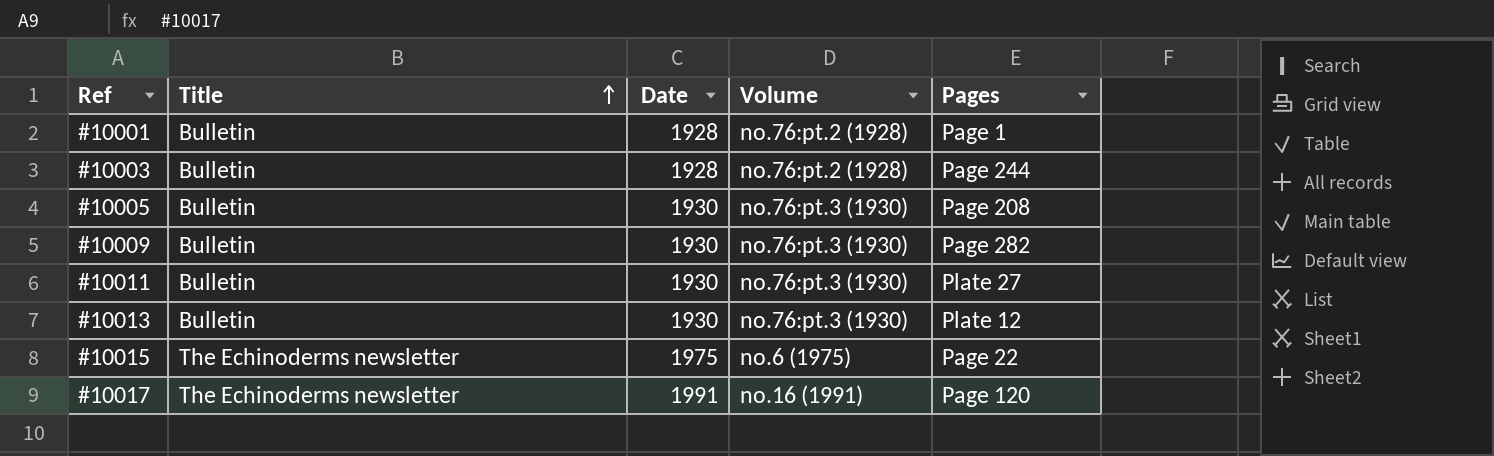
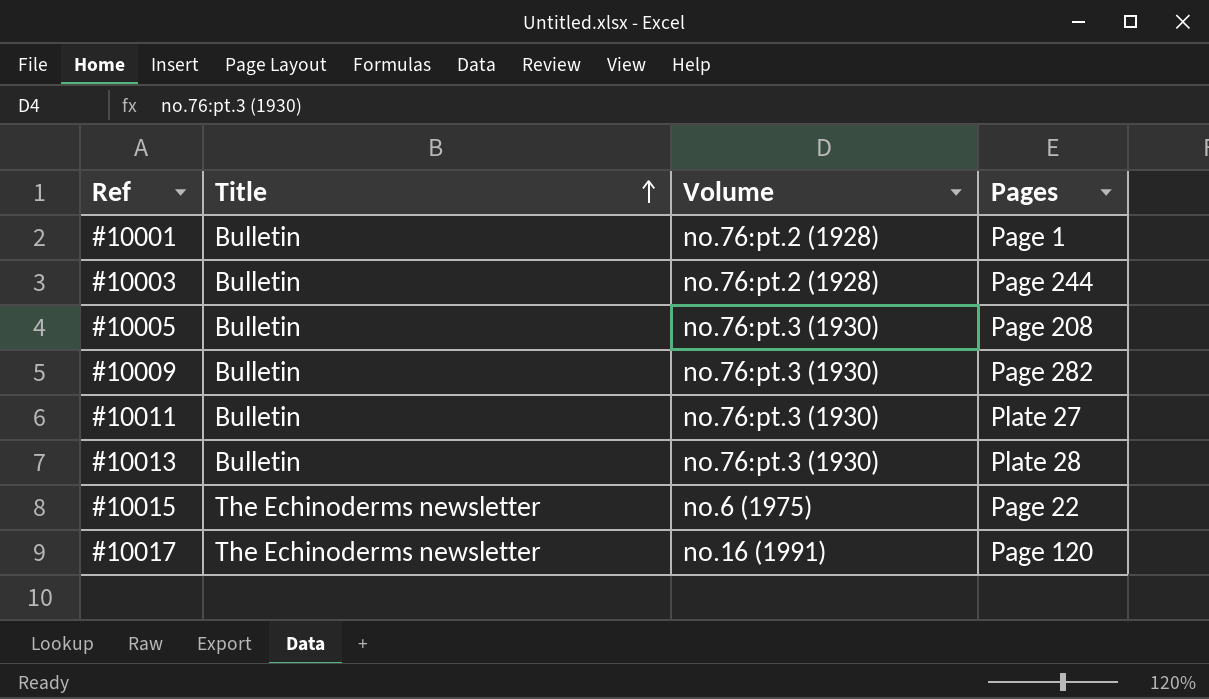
column Date | position: 3 -> none
#10013 | Pages: Plate 12 -> Plate 28

